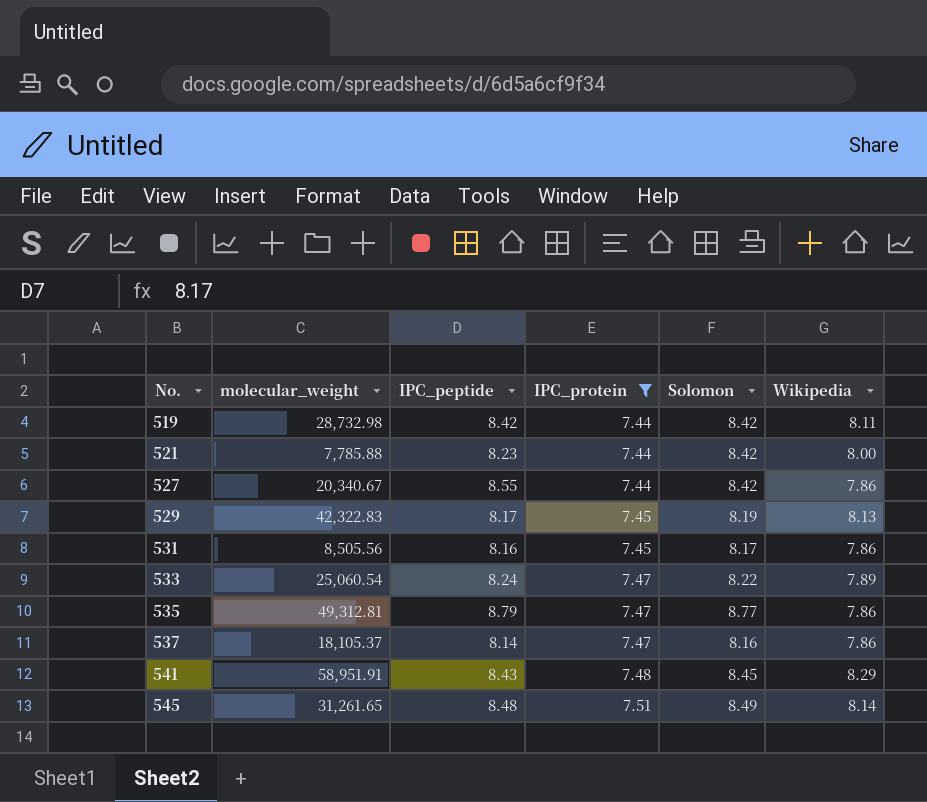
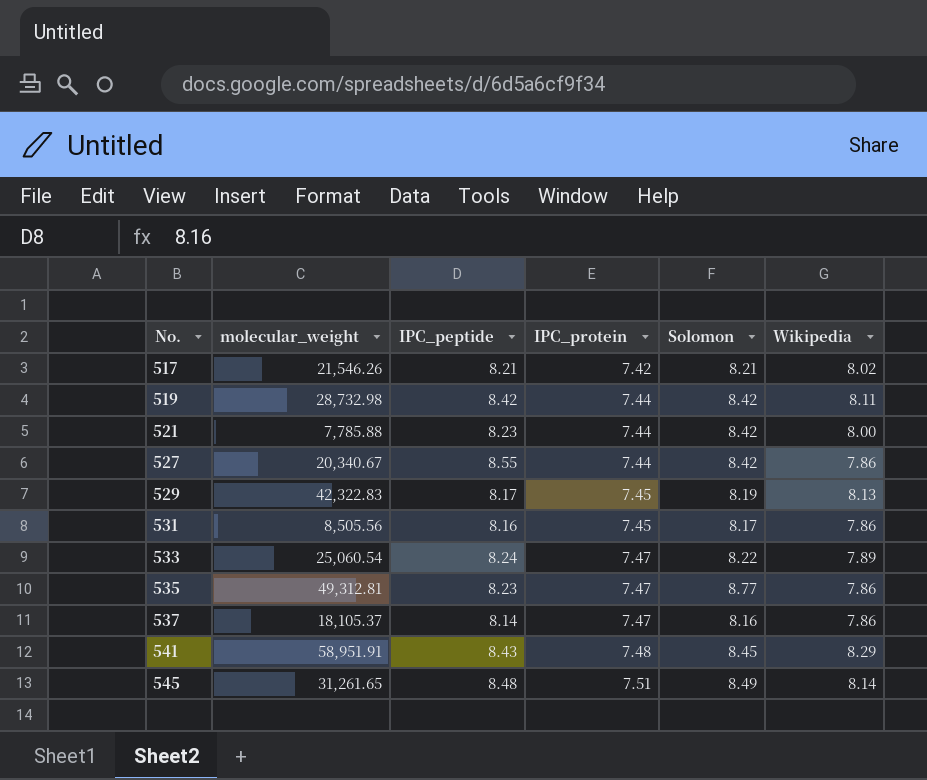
filter: IPC_protein != 7.42 -> none
535 | IPC_peptide: 8.79 -> 8.23

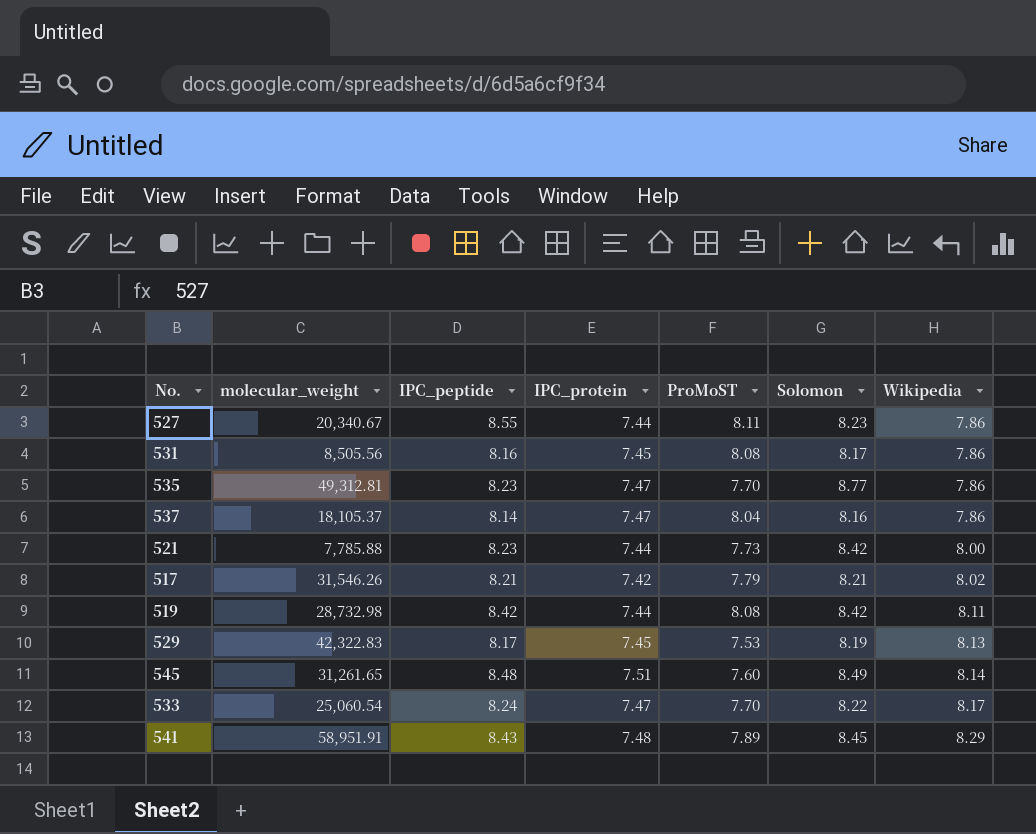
row order: No. ascending -> Wikipedia ascending
column ProMoST | position: none -> 5
527 | Solomon: 8.42 -> 8.23
517 | molecular_weight: 21,546.26 -> 31,546.26
533 | Wikipedia: 7.89 -> 8.17

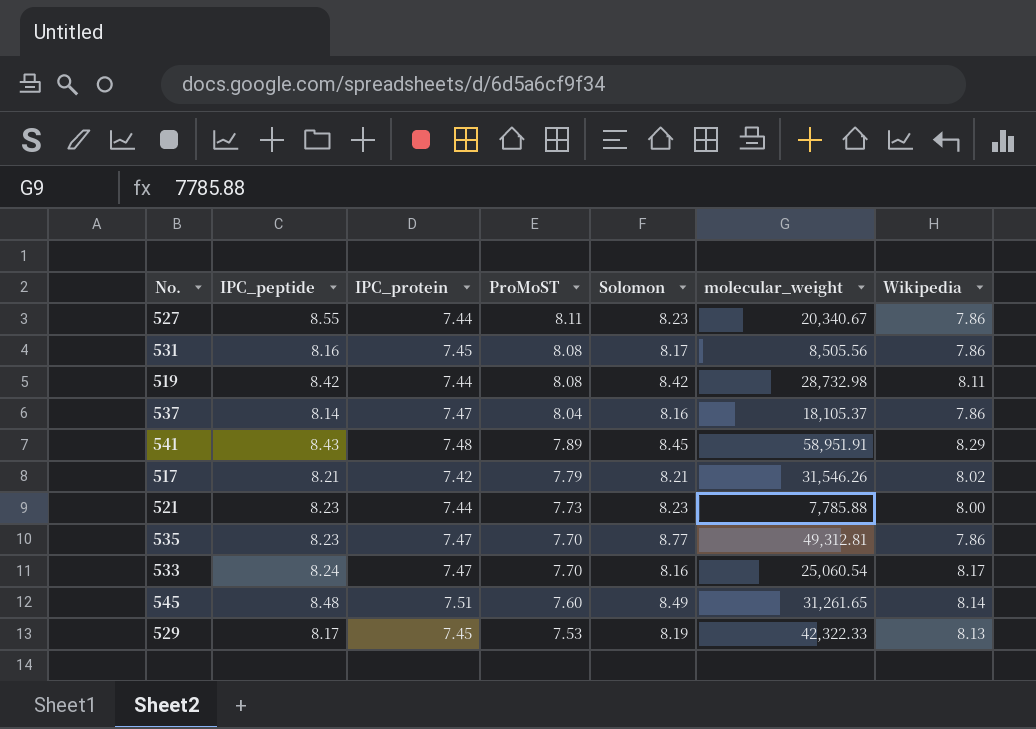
row order: Wikipedia ascending -> ProMoST descending
column molecular_weight | position: 2 -> 6
521 | Solomon: 8.42 -> 8.23
533 | Solomon: 8.22 -> 8.16
529 | molecular_weight: 42,322.83 -> 42,322.33

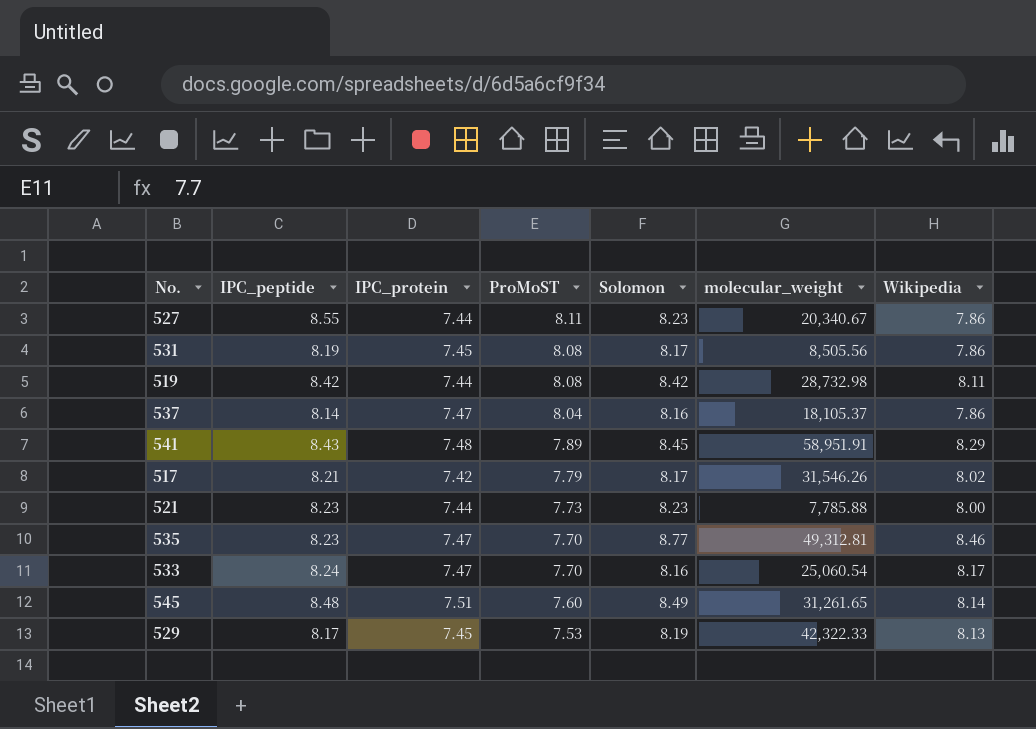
531 | IPC_peptide: 8.16 -> 8.19
517 | Solomon: 8.21 -> 8.17
535 | Wikipedia: 7.86 -> 8.46

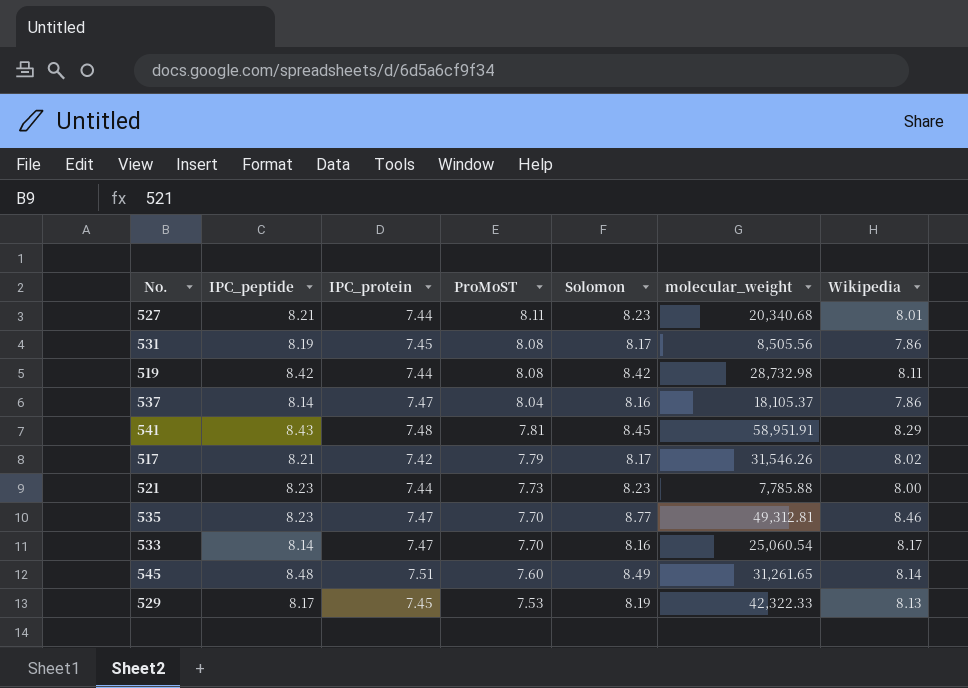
527 | IPC_peptide: 8.55 -> 8.21
527 | molecular_weight: 20,340.67 -> 20,340.68
527 | Wikipedia: 7.86 -> 8.01
541 | ProMoST: 7.89 -> 7.81
533 | IPC_peptide: 8.24 -> 8.14

